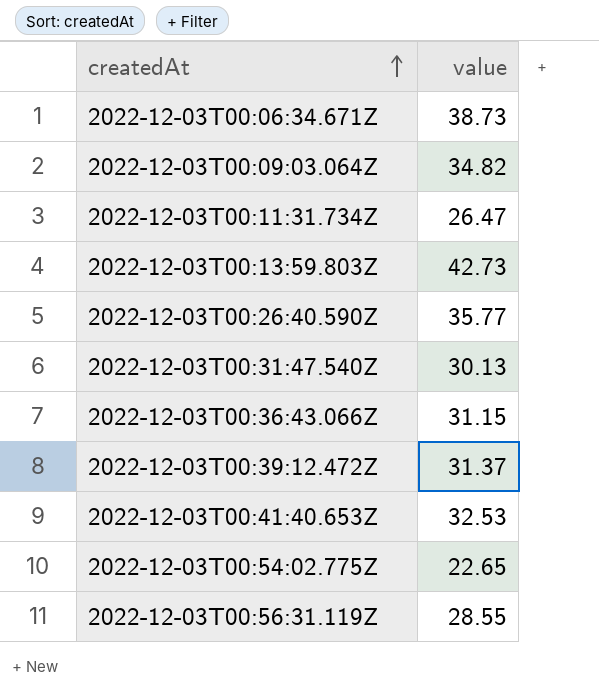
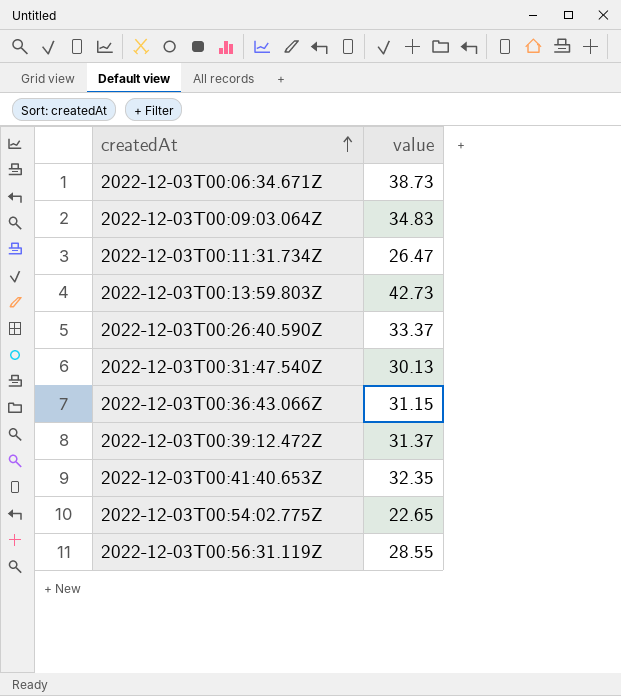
2022-12-03T00:09:03.064Z | value: 34.82 -> 34.83
2022-12-03T00:26:40.590Z | value: 35.77 -> 33.37
2022-12-03T00:41:40.653Z | value: 32.53 -> 32.35

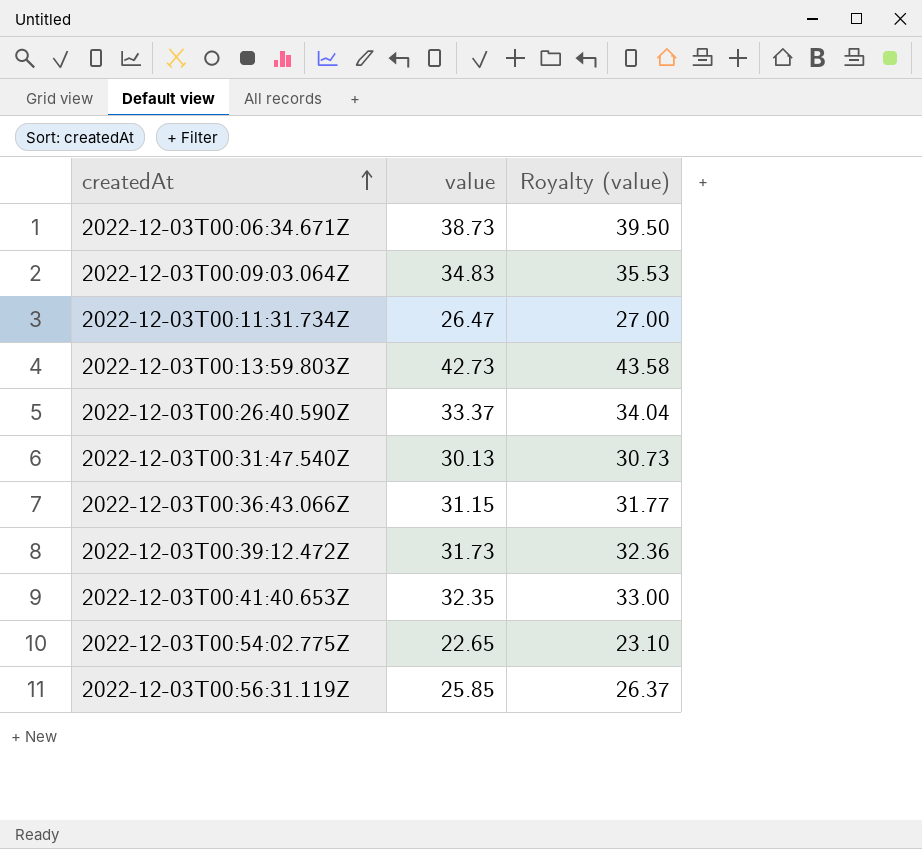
column Royalty (value) | formula: none -> [value] * 1.02
2022-12-03T00:39:12.472Z | value: 31.37 -> 31.73
2022-12-03T00:56:31.119Z | value: 28.55 -> 25.85

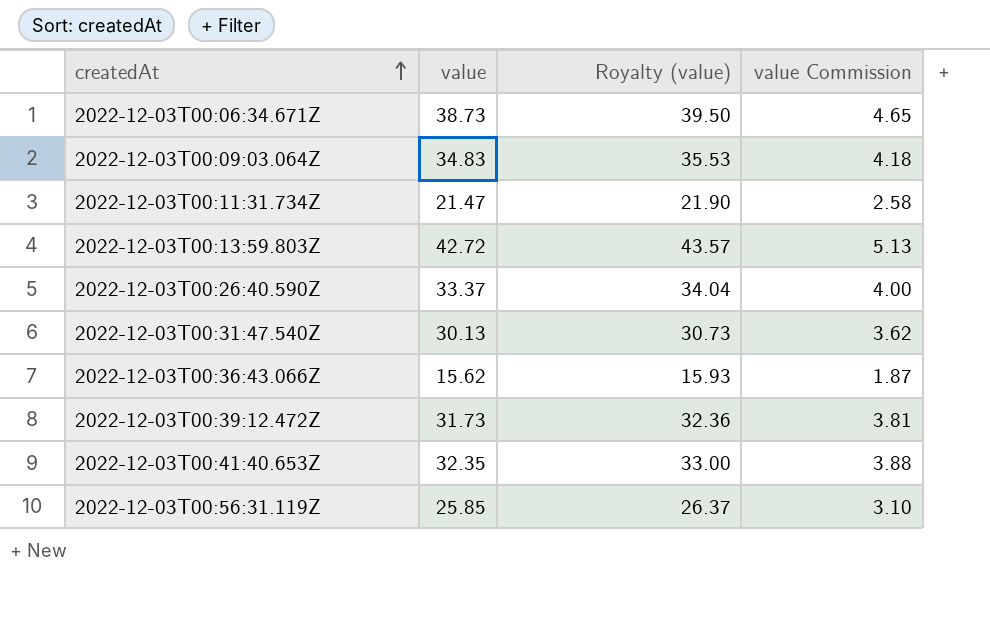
column value Commission | formula: none -> [value] * 0.12
row 2022-12-03T00:54:02.775Z: 22.65 | 23.10 -> none
2022-12-03T00:11:31.734Z | value: 26.47 -> 21.47
2022-12-03T00:11:31.734Z | Royalty (value): 27.00 -> 21.90
2022-12-03T00:13:59.803Z | value: 42.73 -> 42.72
2022-12-03T00:13:59.803Z | Royalty (value): 43.58 -> 43.57
2022-12-03T00:36:43.066Z | value: 31.15 -> 15.62
2022-12-03T00:36:43.066Z | Royalty (value): 31.77 -> 15.93

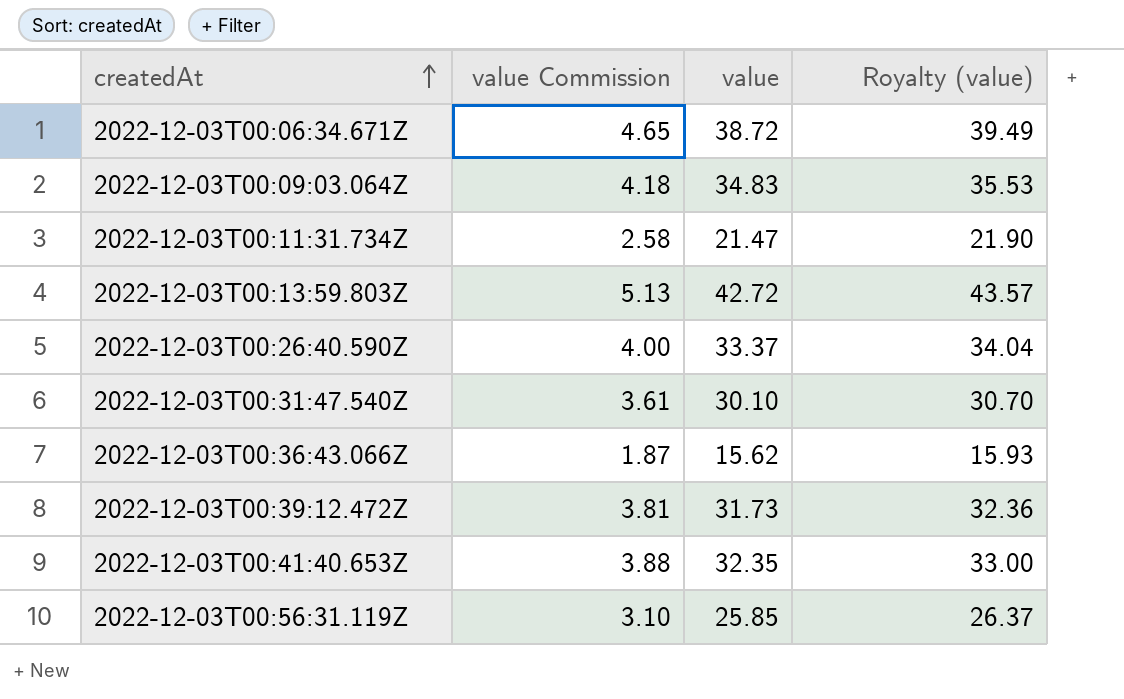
column value Commission | position: 4 -> 2
2022-12-03T00:06:34.671Z | value: 38.73 -> 38.72
2022-12-03T00:06:34.671Z | Royalty (value): 39.50 -> 39.49
2022-12-03T00:31:47.540Z | value Commission: 3.62 -> 3.61
2022-12-03T00:31:47.540Z | value: 30.13 -> 30.10
2022-12-03T00:31:47.540Z | Royalty (value): 30.73 -> 30.70

